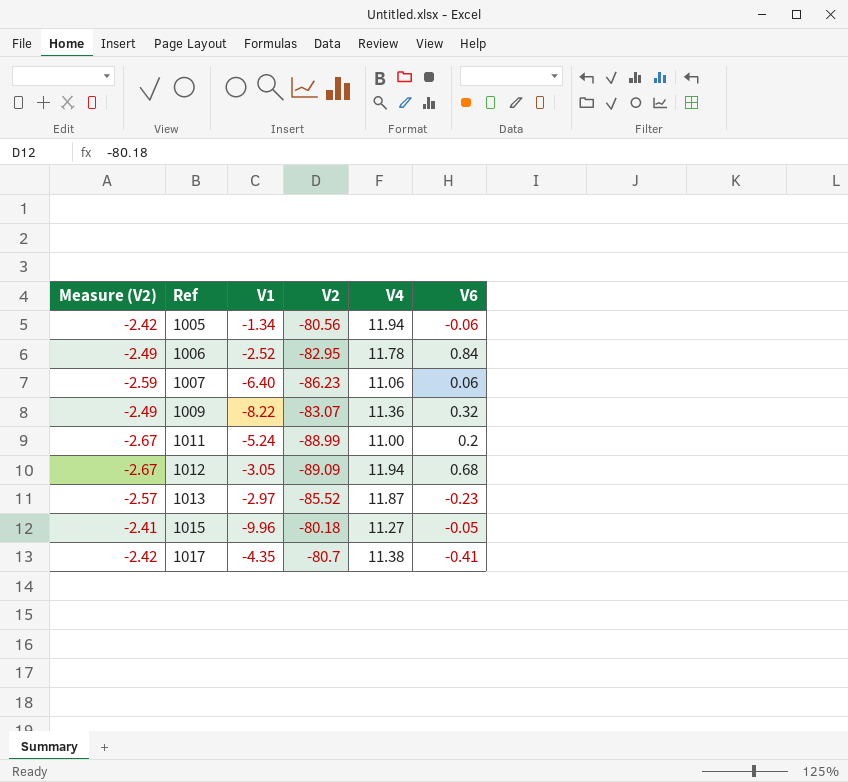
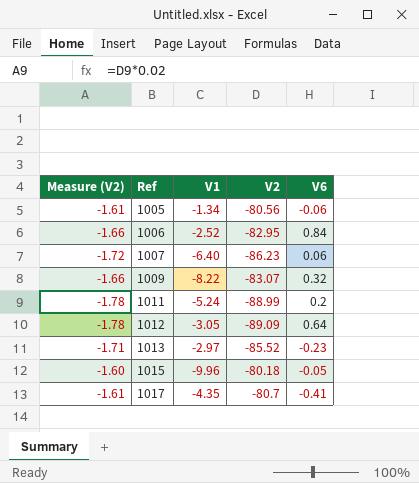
column V4 | position: 5 -> none
column Measure (V2) | formula: [V2] * 0.03 -> [V2] * 0.02
1012 | V6: 0.68 -> 0.64

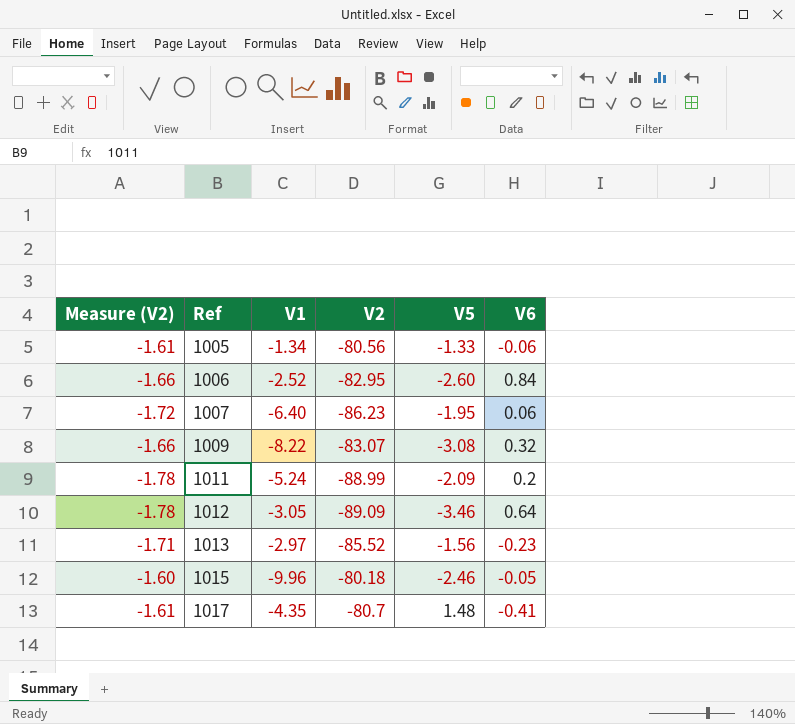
column V5 | position: none -> 5

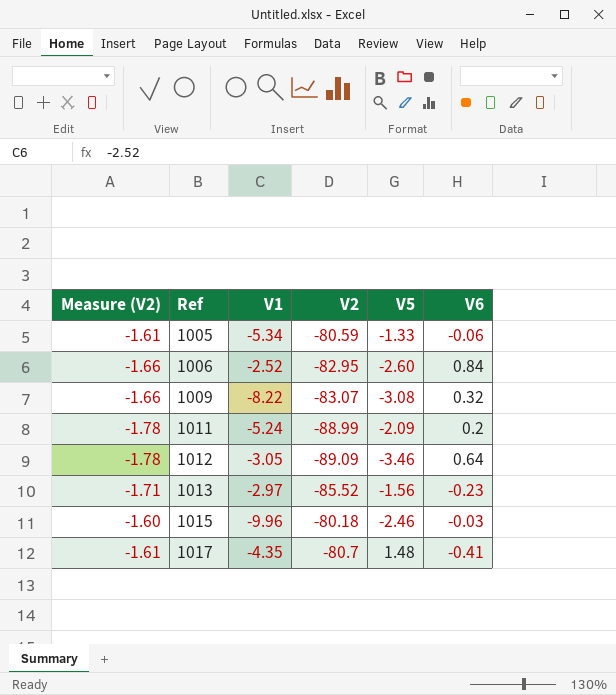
row 1007: -1.72 | -6.40 | -86.23 | -1.95 | 0.06 -> none
1005 | V1: -1.34 -> -5.34
1005 | V2: -80.56 -> -80.59
1015 | V6: -0.05 -> -0.03

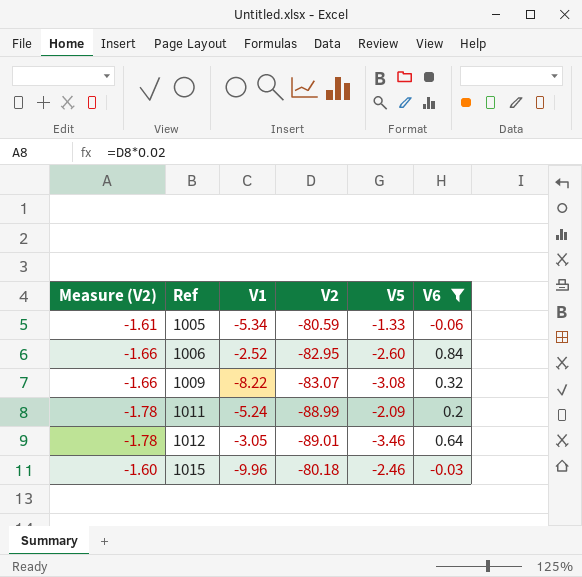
filter: none -> V6 >= -0.06
1012 | V2: -89.09 -> -89.01

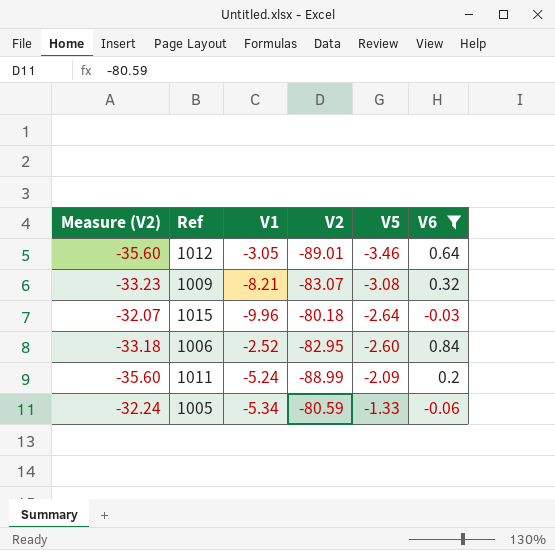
row order: Ref ascending -> V5 ascending
column Measure (V2) | formula: [V2] * 0.02 -> [V2] * 0.4
1009 | V1: -8.22 -> -8.21
1015 | V5: -2.46 -> -2.64

